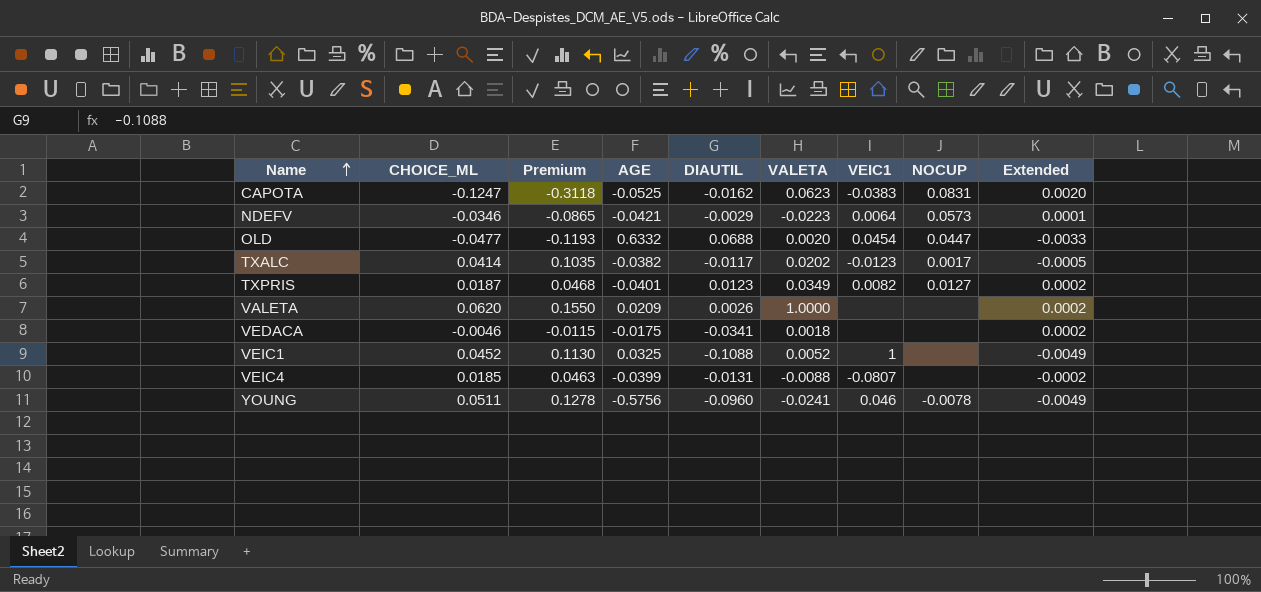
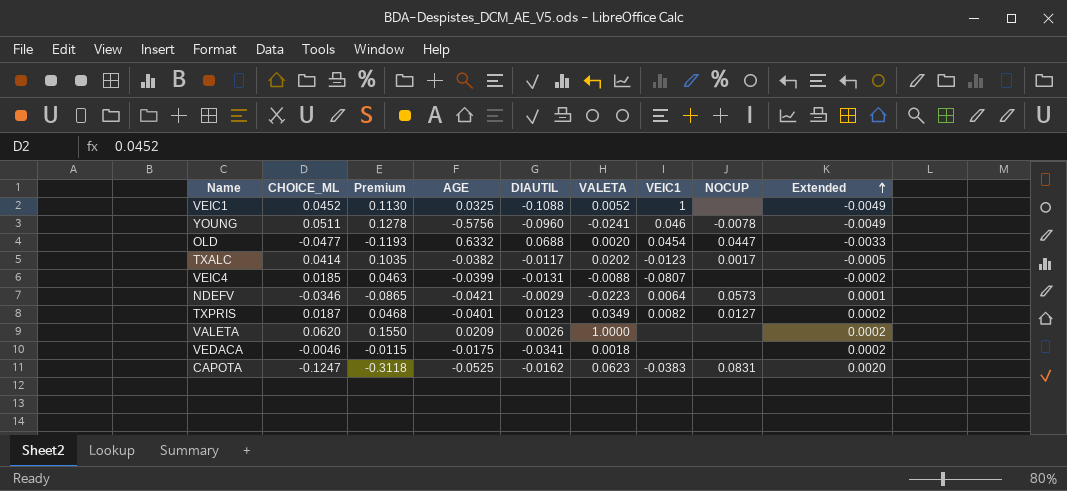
row order: Name ascending -> Extended ascending

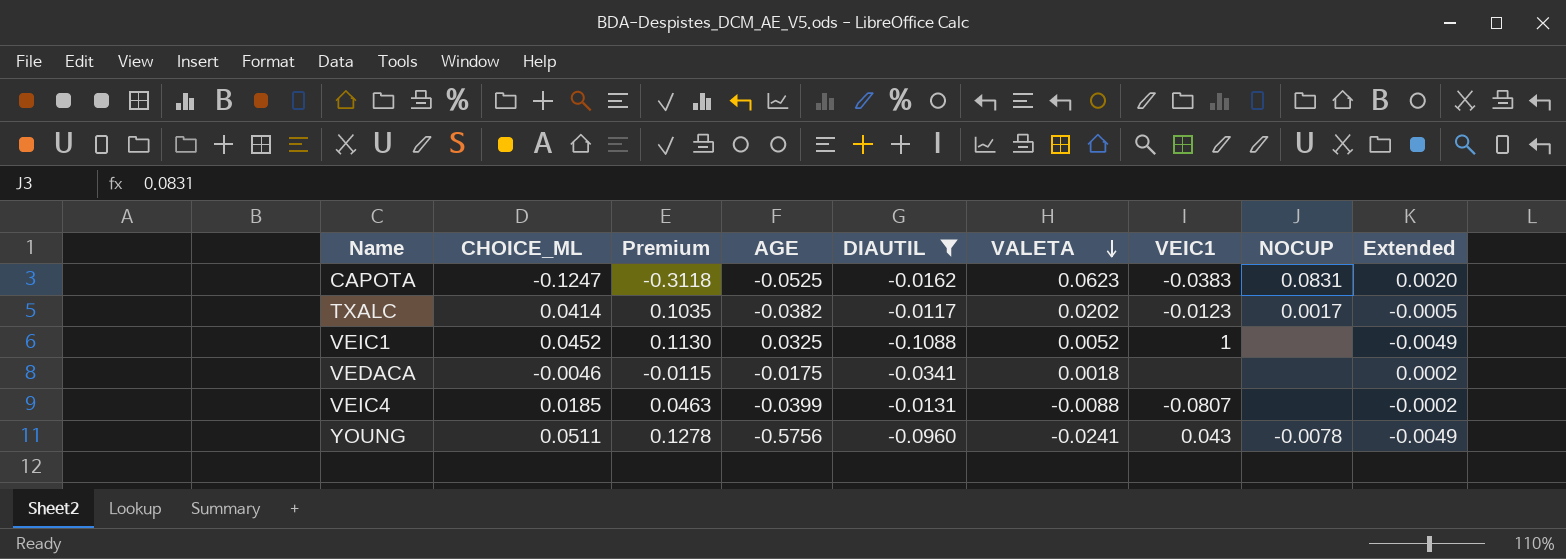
filter: none -> DIAUTIL <= -0.0117
row order: Extended ascending -> VALETA descending
YOUNG | VEIC1: 0.046 -> 0.043

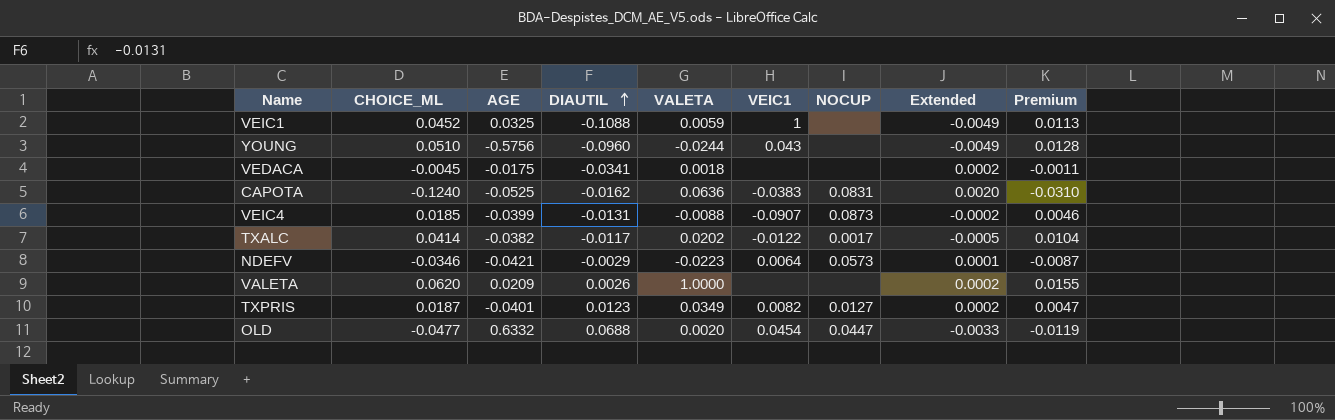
filter: DIAUTIL <= -0.0117 -> none
row order: VALETA descending -> DIAUTIL ascending
column Premium | formula: [CHOICE_ML] * 2.5 -> [CHOICE_ML] * 0.25
column Premium | position: 3 -> 9
VEIC1 | VALETA: 0.0052 -> 0.0059
YOUNG | CHOICE_ML: 0.0511 -> 0.0510
YOUNG | VALETA: -0.0241 -> -0.0244
YOUNG | NOCUP: -0.0078 -> none
VEDACA | CHOICE_ML: -0.0046 -> -0.0045
CAPOTA | CHOICE_ML: -0.1247 -> -0.1240
CAPOTA | VALETA: 0.0623 -> 0.0636
VEIC4 | VEIC1: -0.0807 -> -0.0907
VEIC4 | NOCUP: none -> 0.0873
TXALC | VEIC1: -0.0123 -> -0.0122

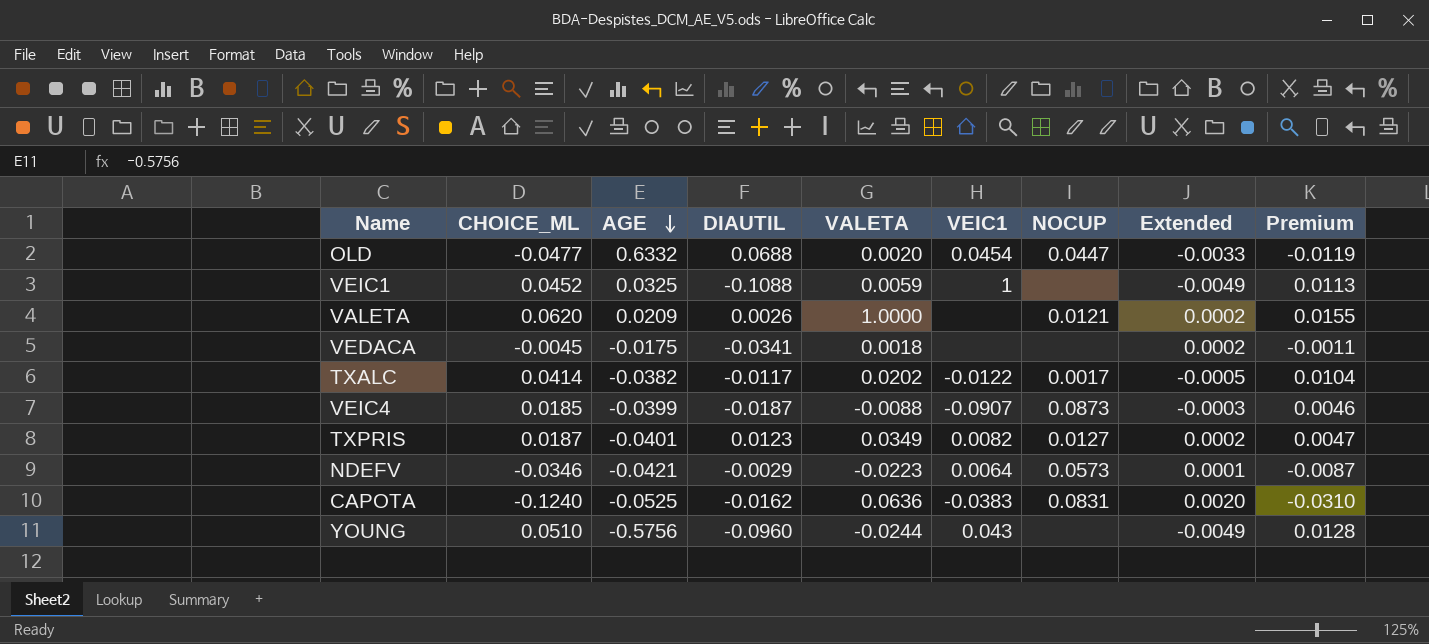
row order: DIAUTIL ascending -> AGE descending
VALETA | NOCUP: none -> 0.0121
VEIC4 | DIAUTIL: -0.0131 -> -0.0187
VEIC4 | Extended: -0.0002 -> -0.0003

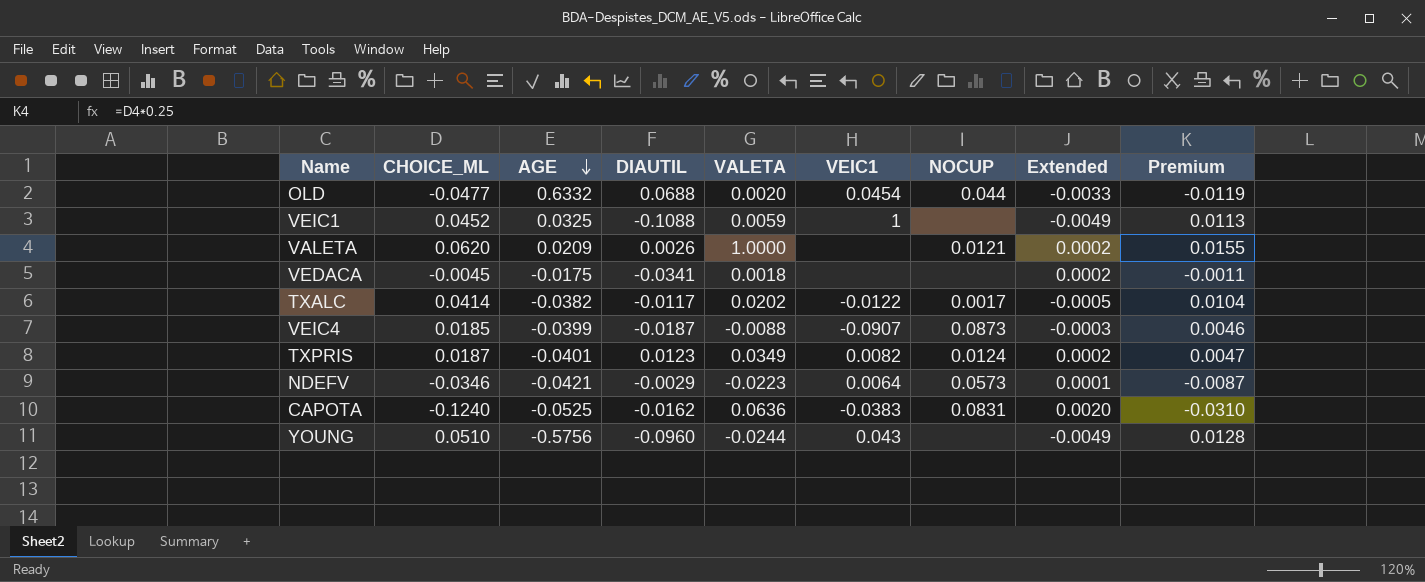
OLD | NOCUP: 0.0447 -> 0.044
TXPRIS | NOCUP: 0.0127 -> 0.0124

